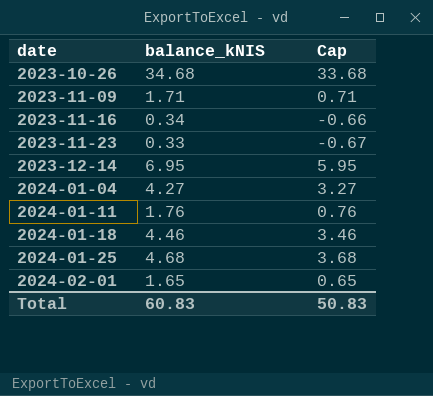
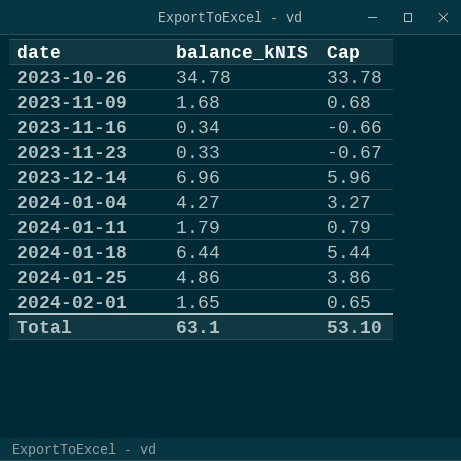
2023-10-26 | balance_kNIS: 34.68 -> 34.78
2023-10-26 | Cap: 33.68 -> 33.78
2023-11-09 | balance_kNIS: 1.71 -> 1.68
2023-11-09 | Cap: 0.71 -> 0.68
2023-12-14 | balance_kNIS: 6.95 -> 6.96
2023-12-14 | Cap: 5.95 -> 5.96
2024-01-11 | balance_kNIS: 1.76 -> 1.79
2024-01-11 | Cap: 0.76 -> 0.79
2024-01-18 | balance_kNIS: 4.46 -> 6.44
2024-01-18 | Cap: 3.46 -> 5.44
2024-01-25 | balance_kNIS: 4.68 -> 4.86
2024-01-25 | Cap: 3.68 -> 3.86
Total | balance_kNIS: 60.83 -> 63.1
Total | Cap: 50.83 -> 53.10

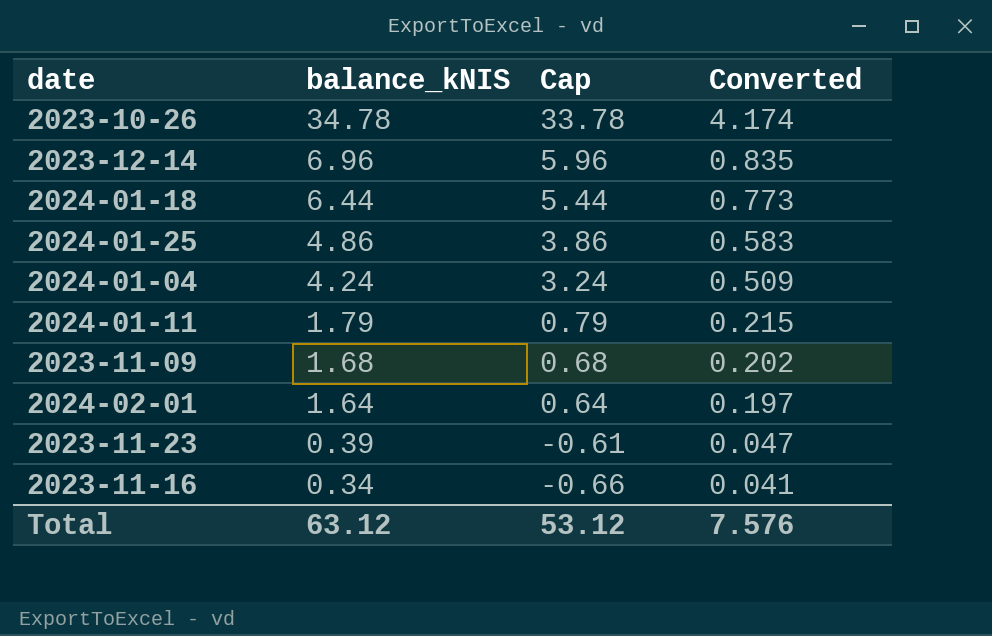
row order: date ascending -> balance_kNIS descending
column Converted | formula: none -> [balance_kNIS] * 0.12
2024-01-04 | balance_kNIS: 4.27 -> 4.24
2024-01-04 | Cap: 3.27 -> 3.24
2024-02-01 | balance_kNIS: 1.65 -> 1.64
2024-02-01 | Cap: 0.65 -> 0.64
2023-11-23 | balance_kNIS: 0.33 -> 0.39
2023-11-23 | Cap: -0.67 -> -0.61
Total | balance_kNIS: 63.1 -> 63.12
Total | Cap: 53.10 -> 53.12

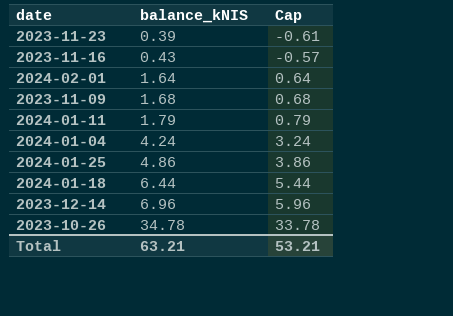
row order: balance_kNIS descending -> balance_kNIS ascending
column Converted | formula: [balance_kNIS] * 0.12 -> none
2023-11-16 | balance_kNIS: 0.34 -> 0.43
2023-11-16 | Cap: -0.66 -> -0.57
Total | balance_kNIS: 63.12 -> 63.21
Total | Cap: 53.12 -> 53.21

